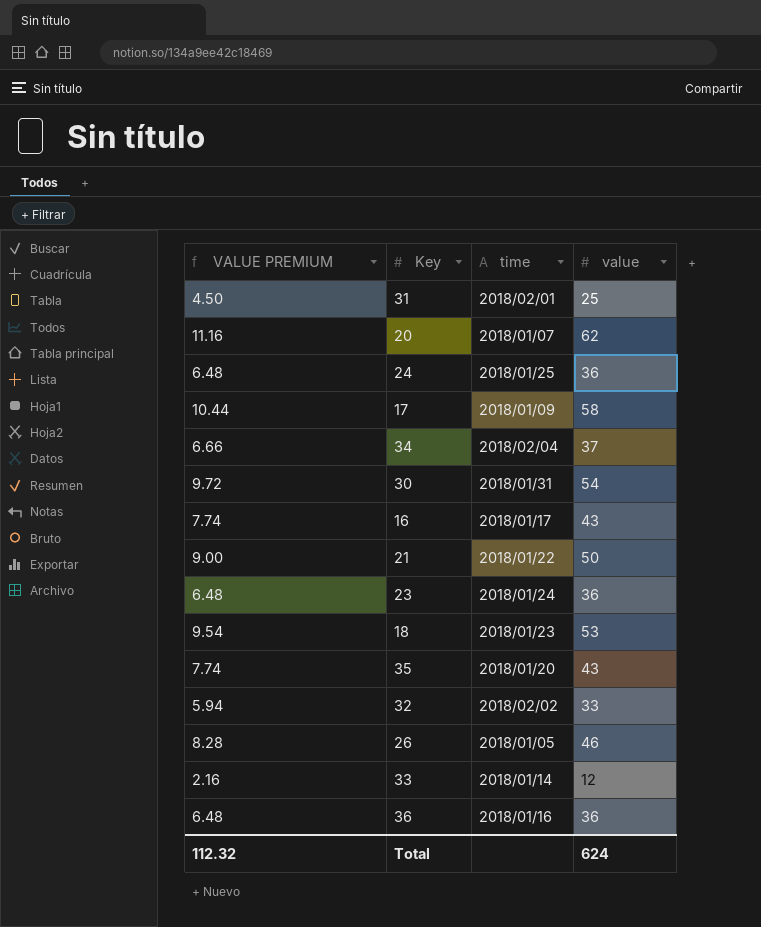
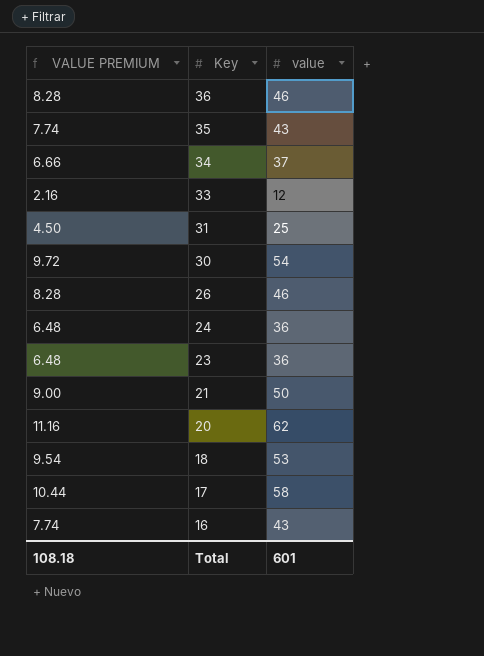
row order: none -> Key descending
column time | position: 3 -> none
row 32: 5.94 | 2018/02/02 | 33 -> none
36 | VALUE PREMIUM: 6.48 -> 8.28
36 | value: 36 -> 46
Total | VALUE PREMIUM: 112.32 -> 108.18
Total | value: 624 -> 601

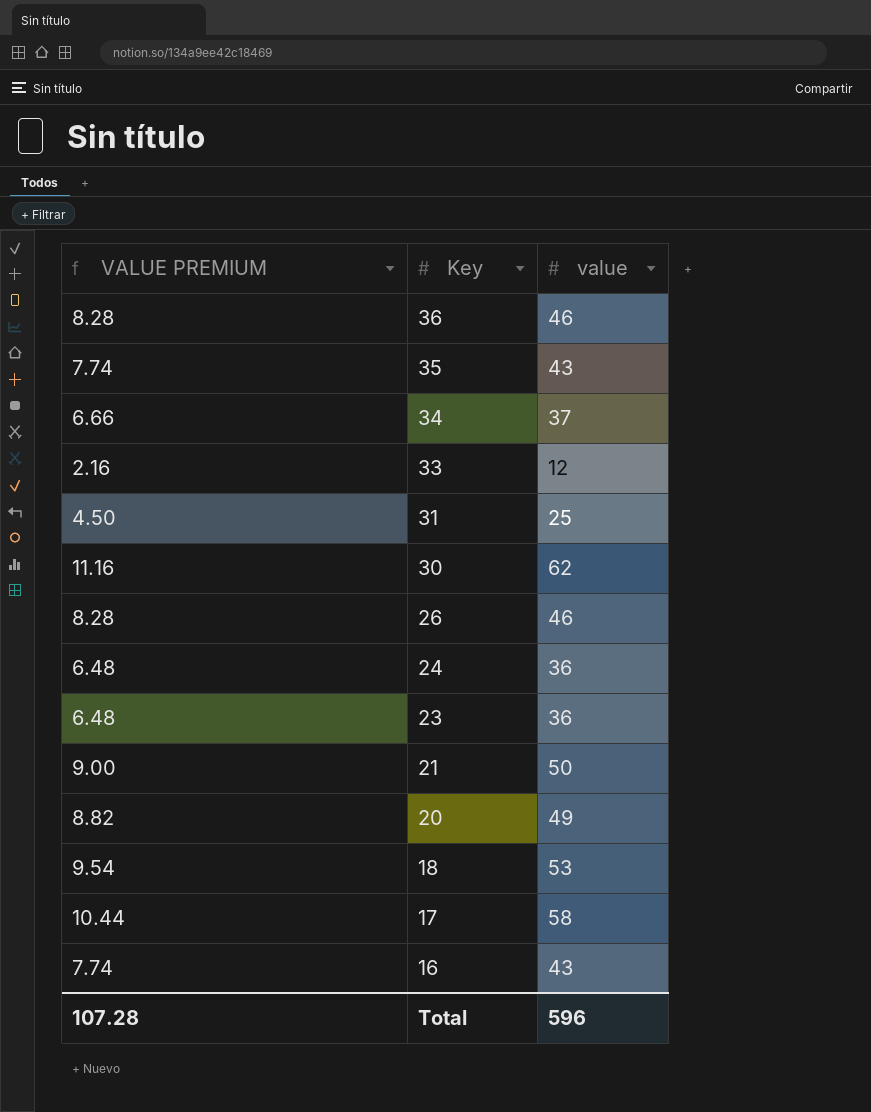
30 | VALUE PREMIUM: 9.72 -> 11.16
30 | value: 54 -> 62
20 | VALUE PREMIUM: 11.16 -> 8.82
20 | value: 62 -> 49
Total | VALUE PREMIUM: 108.18 -> 107.28
Total | value: 601 -> 596

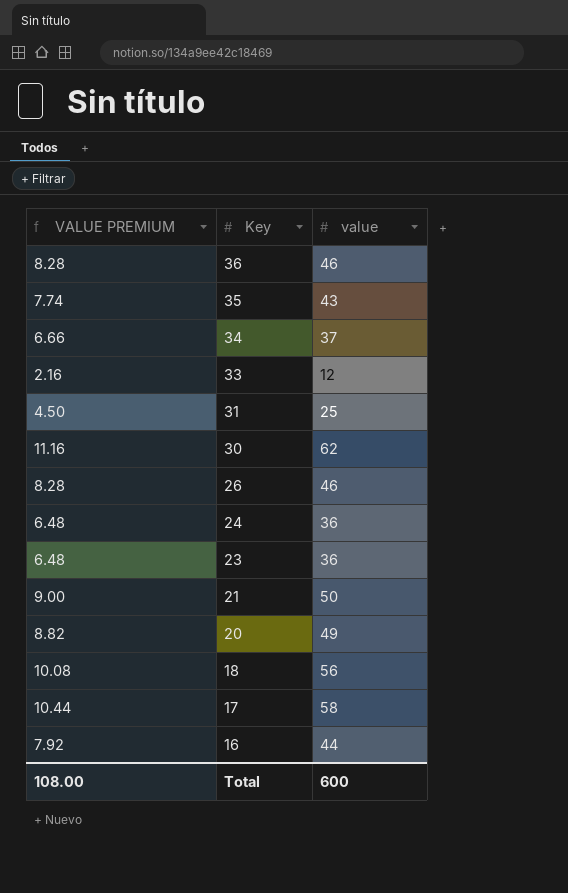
18 | VALUE PREMIUM: 9.54 -> 10.08
18 | value: 53 -> 56
16 | VALUE PREMIUM: 7.74 -> 7.92
16 | value: 43 -> 44
Total | VALUE PREMIUM: 107.28 -> 108.00
Total | value: 596 -> 600

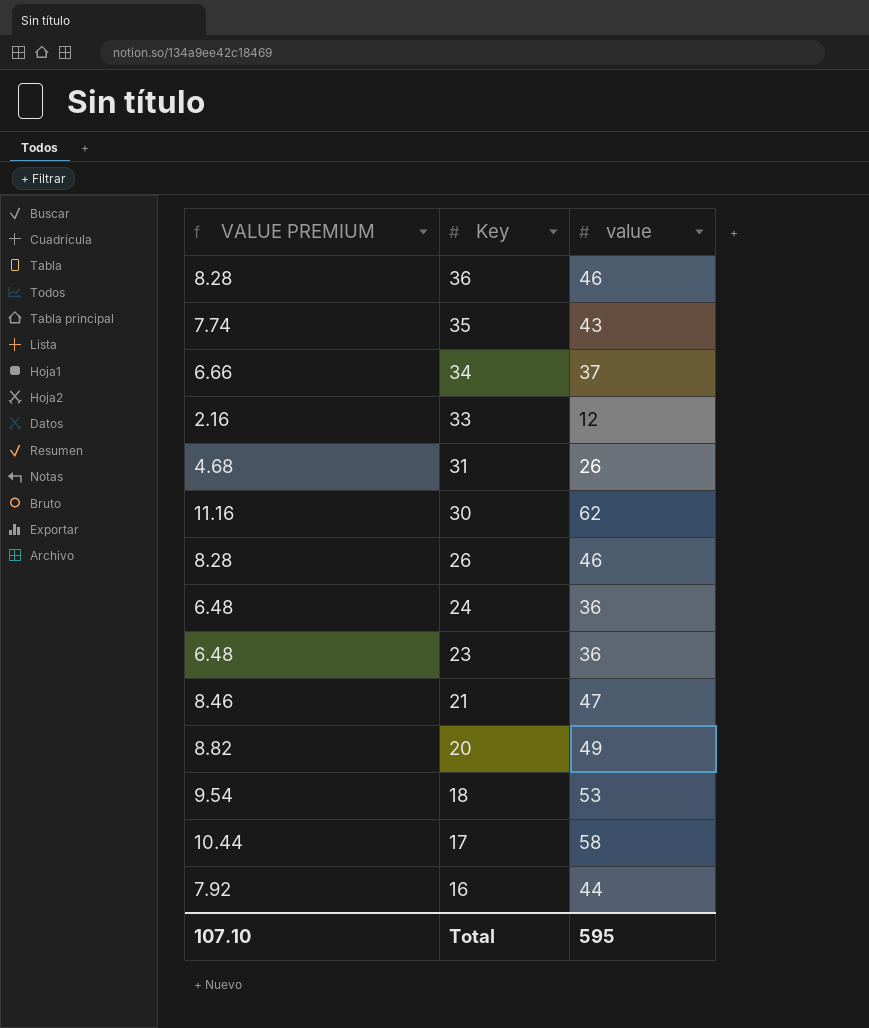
31 | VALUE PREMIUM: 4.50 -> 4.68
31 | value: 25 -> 26
21 | VALUE PREMIUM: 9.00 -> 8.46
21 | value: 50 -> 47
18 | VALUE PREMIUM: 10.08 -> 9.54
18 | value: 56 -> 53
Total | VALUE PREMIUM: 108.00 -> 107.10
Total | value: 600 -> 595

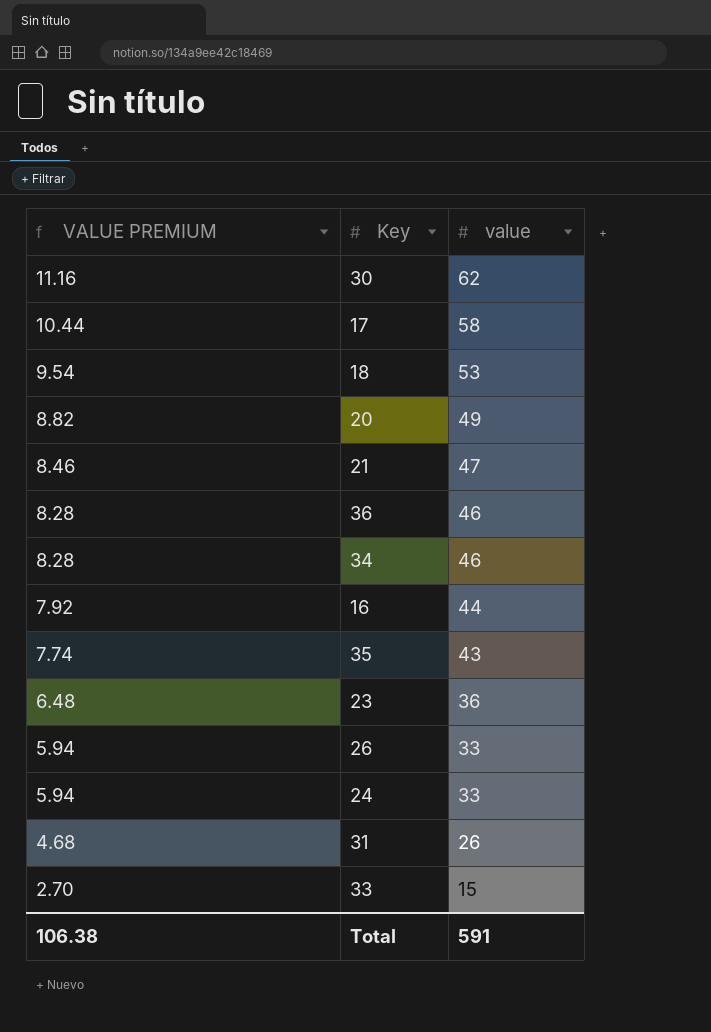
row order: Key descending -> VALUE PREMIUM descending
34 | VALUE PREMIUM: 6.66 -> 8.28
34 | value: 37 -> 46
26 | VALUE PREMIUM: 8.28 -> 5.94
26 | value: 46 -> 33
24 | VALUE PREMIUM: 6.48 -> 5.94
24 | value: 36 -> 33
33 | VALUE PREMIUM: 2.16 -> 2.70
33 | value: 12 -> 15
Total | VALUE PREMIUM: 107.10 -> 106.38
Total | value: 595 -> 591

